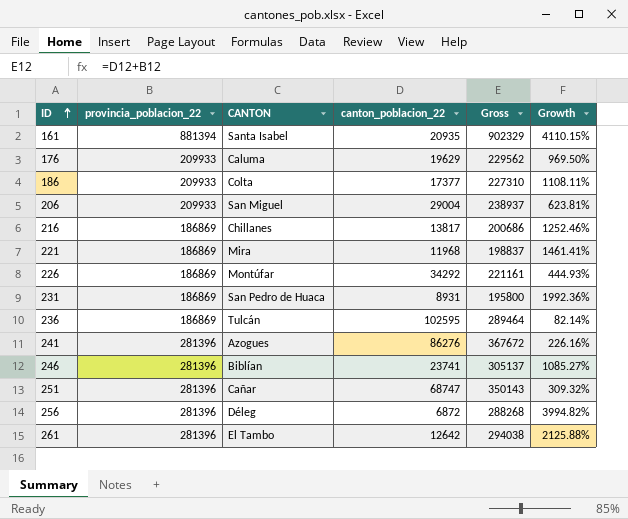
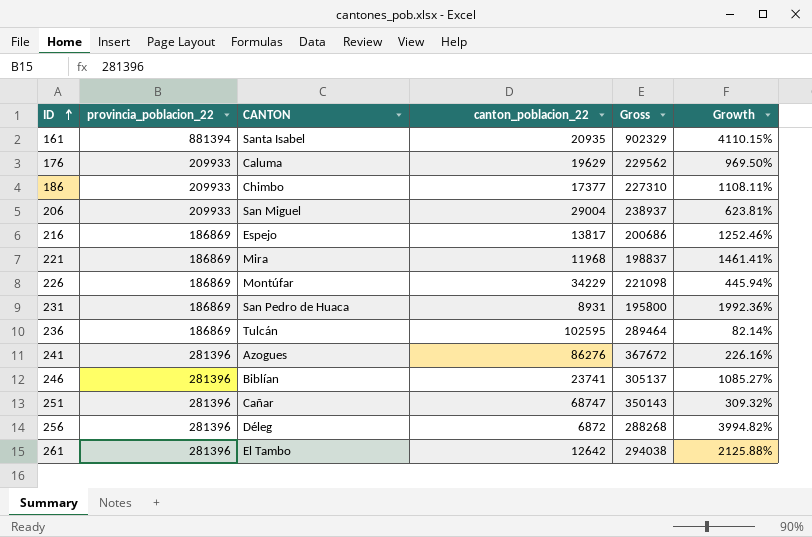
186 | CANTON: Colta -> Chimbo
216 | CANTON: Chillanes -> Espejo
226 | canton_poblacion_22: 34292 -> 34229
226 | Gross: 221161 -> 221098
226 | Growth: 444.93% -> 445.94%

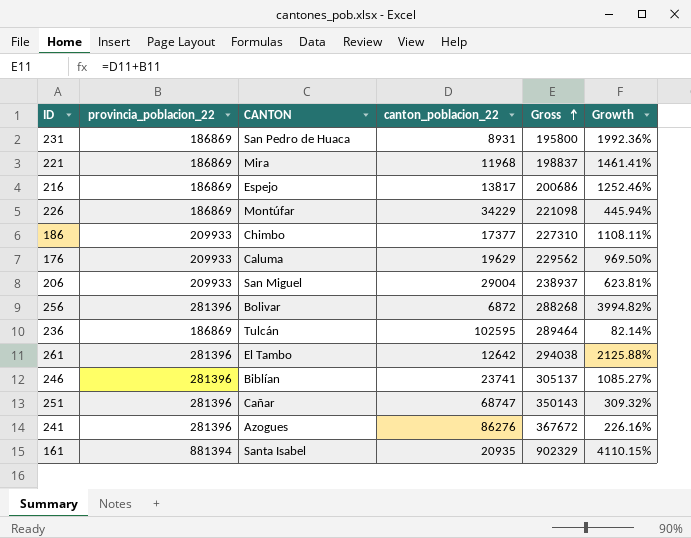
row order: ID ascending -> Gross ascending
256 | CANTON: Déleg -> Bolivar

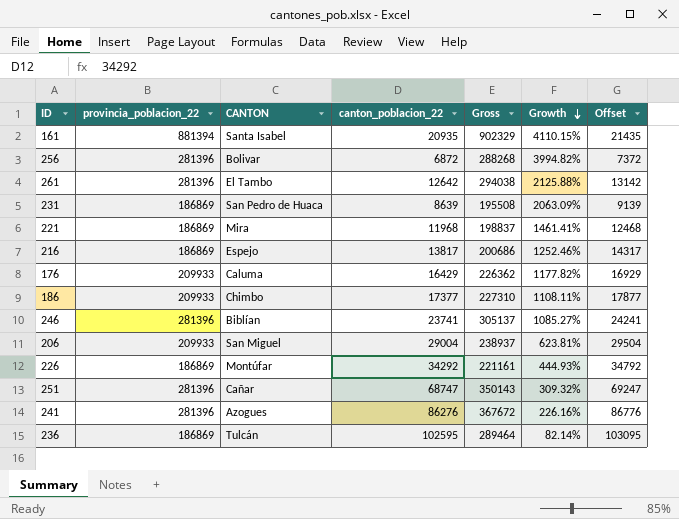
row order: Gross ascending -> Growth descending
column Offset | formula: none -> [canton_poblacion_22] + 500
231 | canton_poblacion_22: 8931 -> 8639
231 | Gross: 195800 -> 195508
231 | Growth: 1992.36% -> 2063.09%
176 | canton_poblacion_22: 19629 -> 16429
176 | Gross: 229562 -> 226362
176 | Growth: 969.50% -> 1177.82%
226 | canton_poblacion_22: 34229 -> 34292
226 | Gross: 221098 -> 221161
226 | Growth: 445.94% -> 444.93%

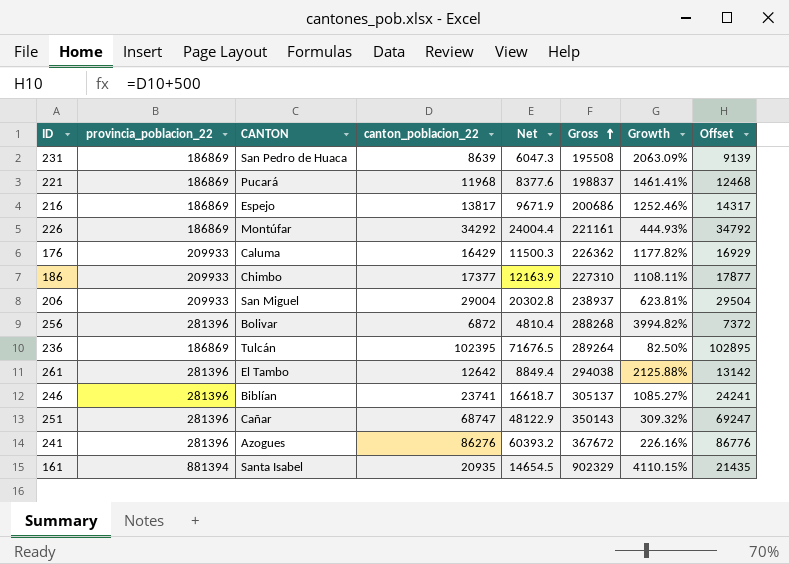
row order: Growth descending -> Gross ascending
column Net | formula: none -> [canton_poblacion_22] * 0.7
221 | CANTON: Mira -> Pucará
236 | canton_poblacion_22: 102595 -> 102395
236 | Gross: 289464 -> 289264
236 | Growth: 82.14% -> 82.50%
236 | Offset: 103095 -> 102895

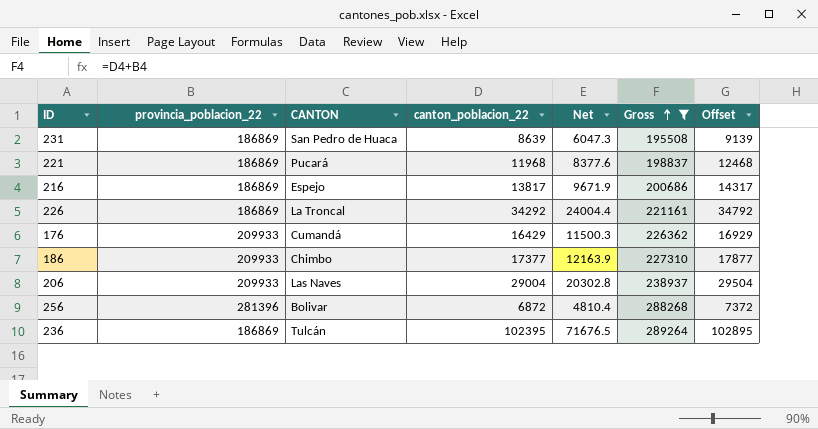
filter: none -> Gross <= 289264
column Growth | formula: ([provincia_poblacion_22] - [canton_poblacion_22]) / [canton_poblacion_22] -> none
226 | CANTON: Montúfar -> La Troncal
176 | CANTON: Caluma -> Cumandá
206 | CANTON: San Miguel -> Las Naves

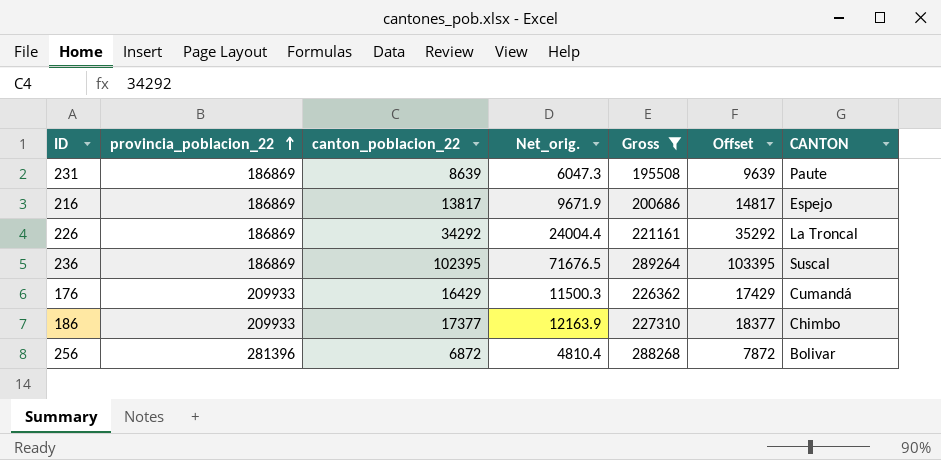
row order: Gross ascending -> provincia_poblacion_22 ascending
column name: Net -> Net_orig.
column Offset | formula: [canton_poblacion_22] + 500 -> [canton_poblacion_22] + 1000
column CANTON | position: 3 -> 7
row 221: 186869 | Pucará | 11968 | 8377.6 | 198837 | 12468 -> none
row 206: 209933 | Las Naves | 29004 | 20302.8 | 238937 | 29504 -> none
231 | CANTON: San Pedro de Huaca -> Paute
236 | CANTON: Tulcán -> Suscal

